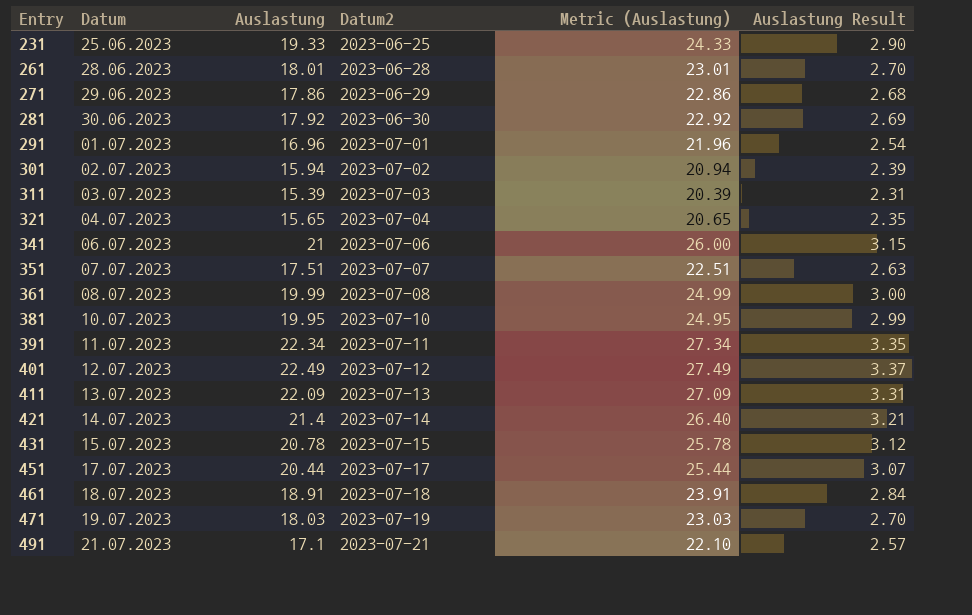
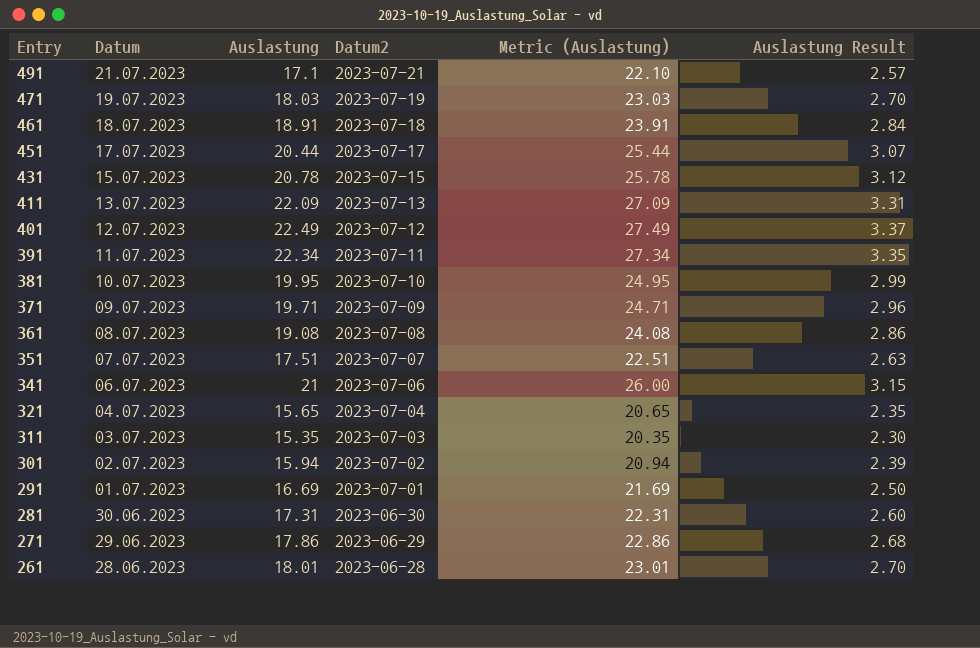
row order: Entry ascending -> Entry descending
row 231: 25.06.2023 | 19.33 | 2023-06-25 | 24.33 | 2.90 -> none
row 421: 14.07.2023 | 21.4 | 2023-07-14 | 26.40 | 3.21 -> none
row 371: none -> 09.07.2023 | 19.71 | 2023-07-09 | 24.71 | 2.96
361 | Auslastung: 19.99 -> 19.08
361 | Metric (Auslastung): 24.99 -> 24.08
361 | Auslastung Result: 3.00 -> 2.86
311 | Auslastung: 15.39 -> 15.35
311 | Metric (Auslastung): 20.39 -> 20.35
311 | Auslastung Result: 2.31 -> 2.30
291 | Auslastung: 16.96 -> 16.69
291 | Metric (Auslastung): 21.96 -> 21.69
291 | Auslastung Result: 2.54 -> 2.50
281 | Auslastung: 17.92 -> 17.31
281 | Metric (Auslastung): 22.92 -> 22.31
281 | Auslastung Result: 2.69 -> 2.60

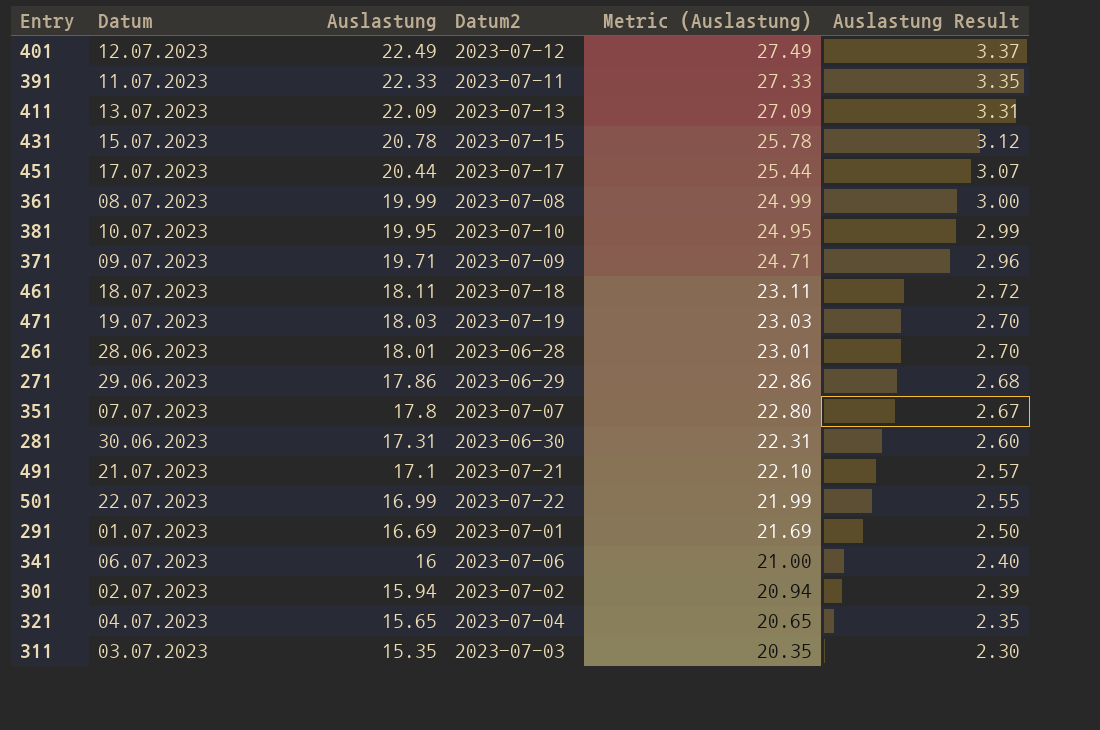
row order: Entry descending -> Auslastung descending
391 | Auslastung: 22.34 -> 22.33
391 | Metric (Auslastung): 27.34 -> 27.33
361 | Auslastung: 19.08 -> 19.99
361 | Metric (Auslastung): 24.08 -> 24.99
361 | Auslastung Result: 2.86 -> 3.00
461 | Auslastung: 18.91 -> 18.11
461 | Metric (Auslastung): 23.91 -> 23.11
461 | Auslastung Result: 2.84 -> 2.72
351 | Auslastung: 17.51 -> 17.8
351 | Metric (Auslastung): 22.51 -> 22.80
351 | Auslastung Result: 2.63 -> 2.67
row 501: none -> 22.07.2023 | 16.99 | 2023-07-22 | 21.99 | 2.55
341 | Auslastung: 21 -> 16
341 | Metric (Auslastung): 26.00 -> 21.00
341 | Auslastung Result: 3.15 -> 2.40

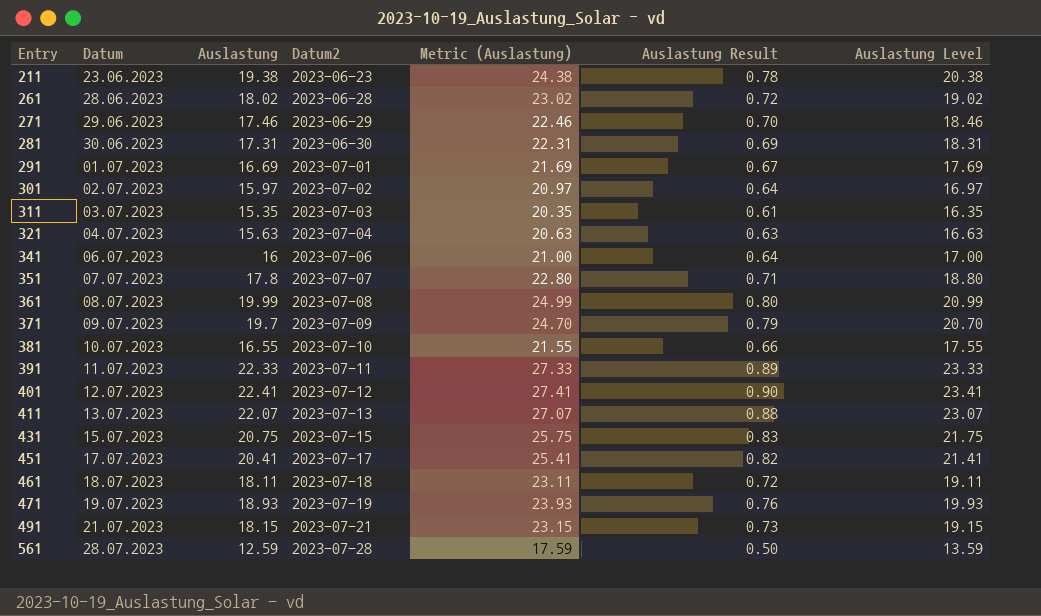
row order: Auslastung descending -> Entry ascending
column Auslastung Result | formula: [Auslastung] * 0.15 -> [Auslastung] * 0.04
column Auslastung Level | formula: none -> [Auslastung] + 1
row 501: 22.07.2023 | 16.99 | 2023-07-22 | 21.99 | 2.55 -> none
row 211: none -> 23.06.2023 | 19.38 | 2023-06-23 | 24.38 | 0.78 | 20.38
261 | Auslastung: 18.01 -> 18.02
261 | Metric (Auslastung): 23.01 -> 23.02
271 | Auslastung: 17.86 -> 17.46
271 | Metric (Auslastung): 22.86 -> 22.46
301 | Auslastung: 15.94 -> 15.97
301 | Metric (Auslastung): 20.94 -> 20.97
321 | Auslastung: 15.65 -> 15.63
321 | Metric (Auslastung): 20.65 -> 20.63
371 | Auslastung: 19.71 -> 19.7
371 | Metric (Auslastung): 24.71 -> 24.70
381 | Auslastung: 19.95 -> 16.55
381 | Metric (Auslastung): 24.95 -> 21.55
401 | Auslastung: 22.49 -> 22.41
401 | Metric (Auslastung): 27.49 -> 27.41
411 | Auslastung: 22.09 -> 22.07
411 | Metric (Auslastung): 27.09 -> 27.07
431 | Auslastung: 20.78 -> 20.75
431 | Metric (Auslastung): 25.78 -> 25.75
451 | Auslastung: 20.44 -> 20.41
451 | Metric (Auslastung): 25.44 -> 25.41
471 | Auslastung: 18.03 -> 18.93
471 | Metric (Auslastung): 23.03 -> 23.93
491 | Auslastung: 17.1 -> 18.15
491 | Metric (Auslastung): 22.10 -> 23.15
row 561: none -> 28.07.2023 | 12.59 | 2023-07-28 | 17.59 | 0.50 | 13.59

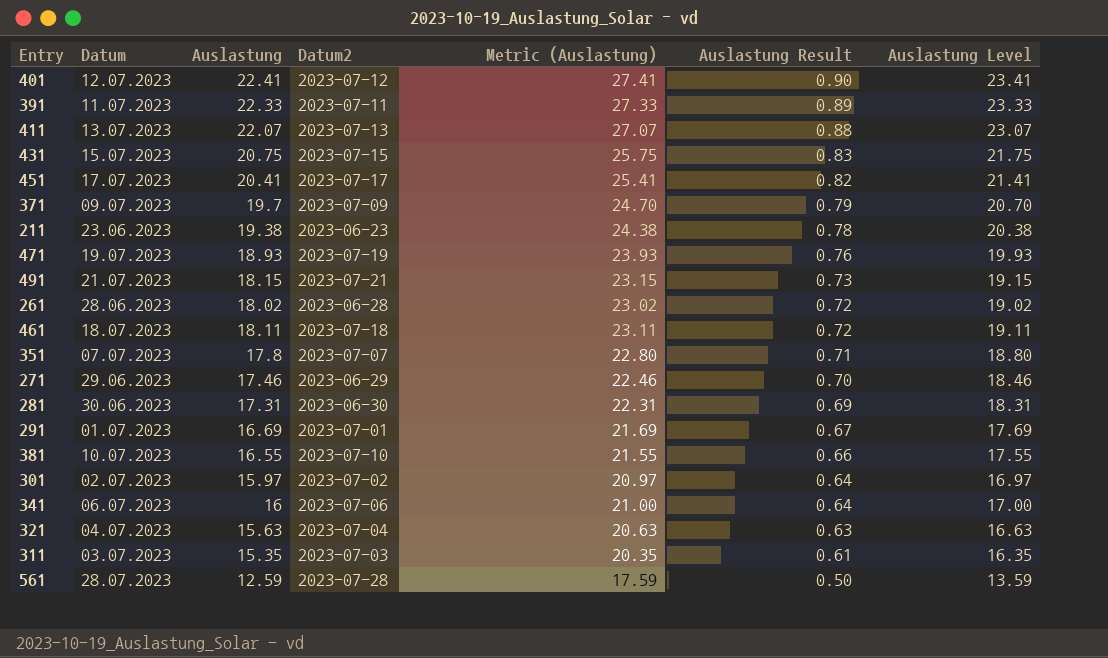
row order: Entry ascending -> Auslastung Result descending
row 361: 08.07.2023 | 19.99 | 2023-07-08 | 24.99 | 0.80 | 20.99 -> none

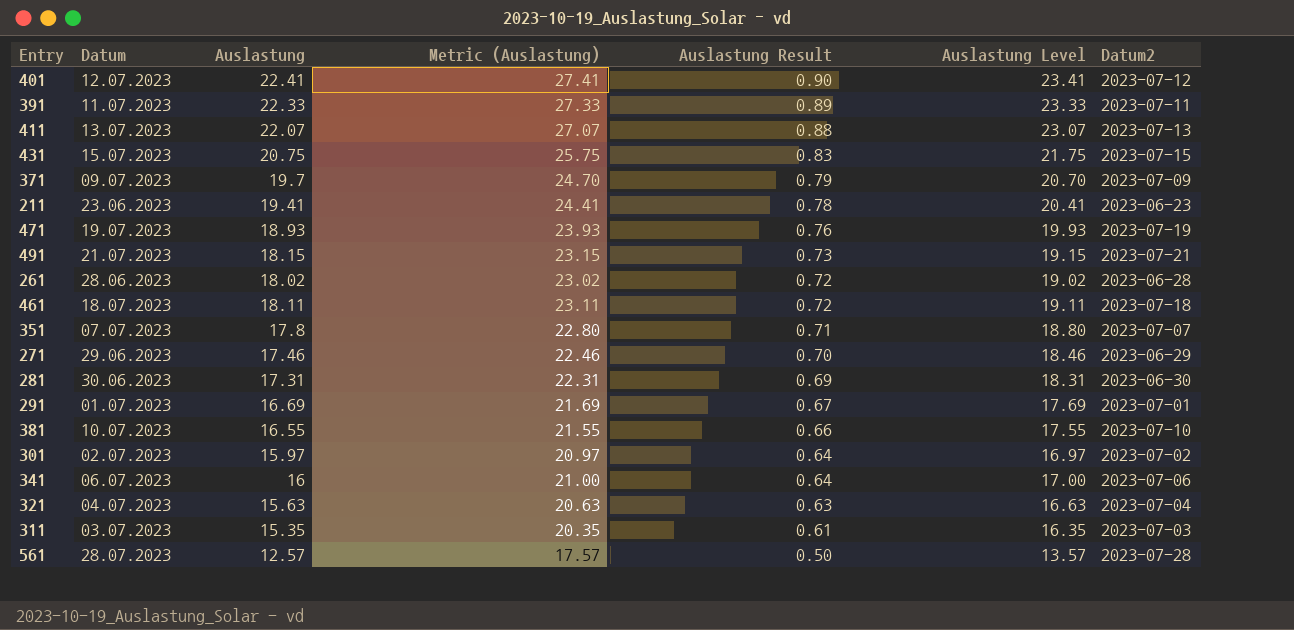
column Datum2 | position: 4 -> 7
row 451: 17.07.2023 | 20.41 | 2023-07-17 | 25.41 | 0.82 | 21.41 -> none
211 | Auslastung: 19.38 -> 19.41
211 | Metric (Auslastung): 24.38 -> 24.41
211 | Auslastung Level: 20.38 -> 20.41
561 | Auslastung: 12.59 -> 12.57
561 | Metric (Auslastung): 17.59 -> 17.57
561 | Auslastung Level: 13.59 -> 13.57

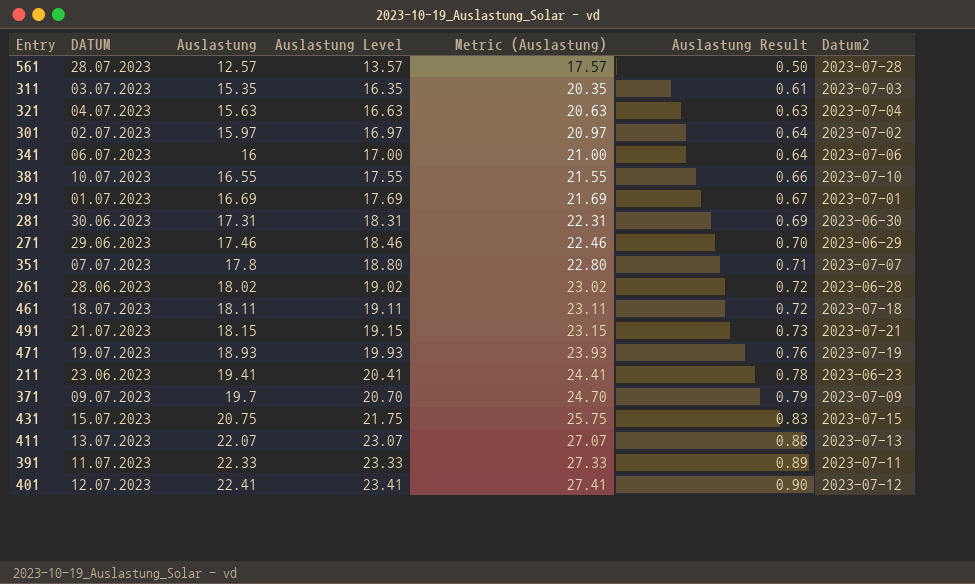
row order: Auslastung Result descending -> Auslastung ascending
column name: Datum -> DATUM
column Auslastung Level | position: 6 -> 4

